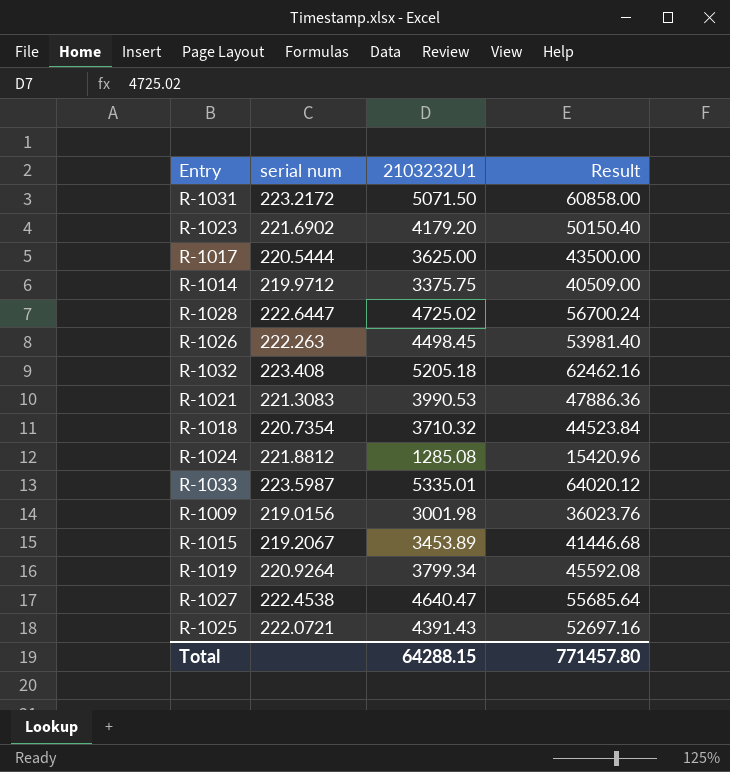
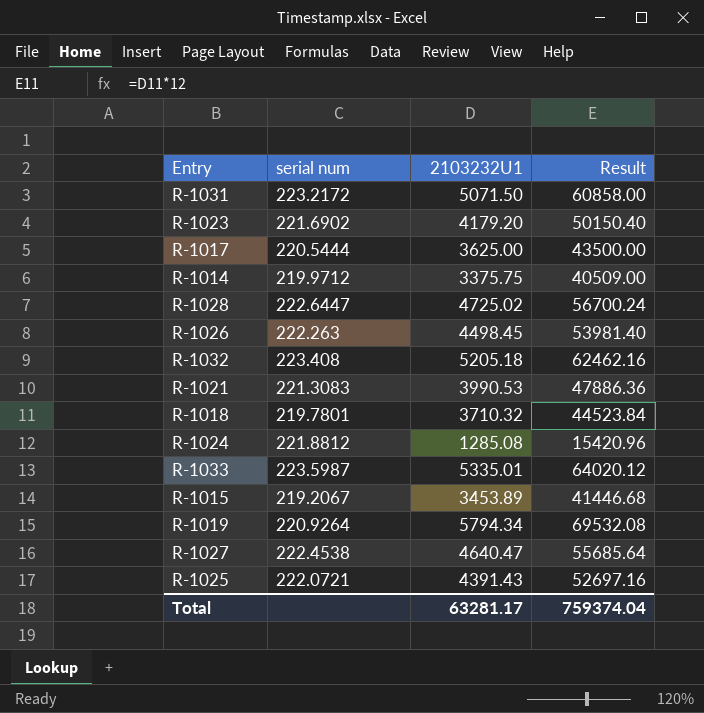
row R-1009: 219.0156 | 3001.98 | 36023.76 -> none
R-1018 | serial num: 220.7354 -> 219.7801
R-1019 | 2103232U1: 3799.34 -> 5794.34
R-1019 | Result: 45592.08 -> 69532.08
Total | 2103232U1: 64288.15 -> 63281.17
Total | Result: 771457.80 -> 759374.04

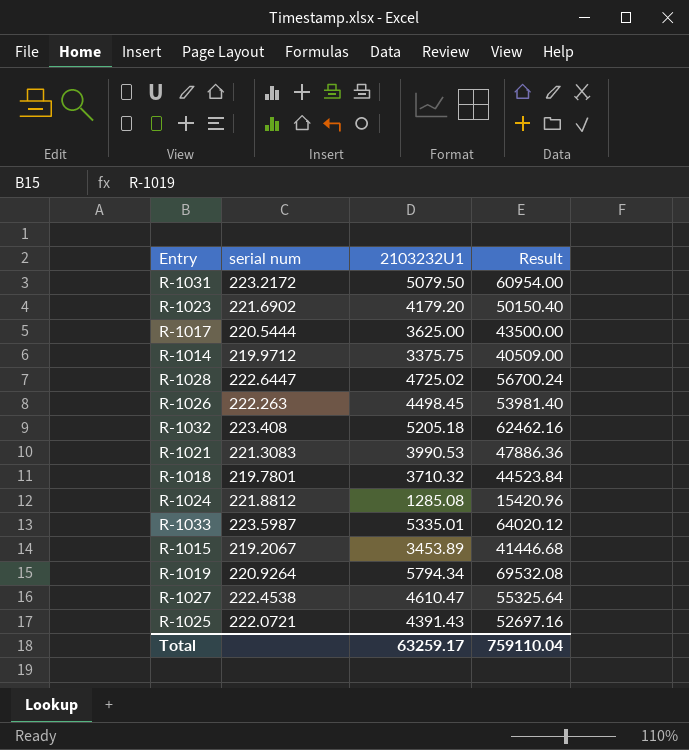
R-1031 | 2103232U1: 5071.50 -> 5079.50
R-1031 | Result: 60858.00 -> 60954.00
R-1027 | 2103232U1: 4640.47 -> 4610.47
R-1027 | Result: 55685.64 -> 55325.64
Total | 2103232U1: 63281.17 -> 63259.17
Total | Result: 759374.04 -> 759110.04

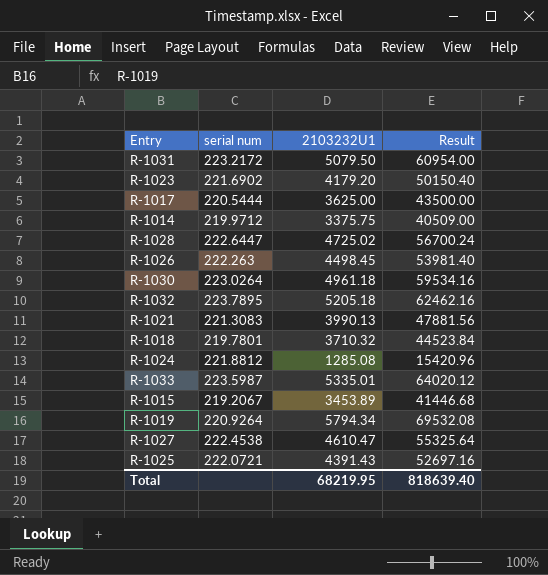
row R-1030: none -> 223.0264 | 4961.18 | 59534.16
R-1032 | serial num: 223.408 -> 223.7895
R-1021 | 2103232U1: 3990.53 -> 3990.13
R-1021 | Result: 47886.36 -> 47881.56
Total | 2103232U1: 63259.17 -> 68219.95
Total | Result: 759110.04 -> 818639.40

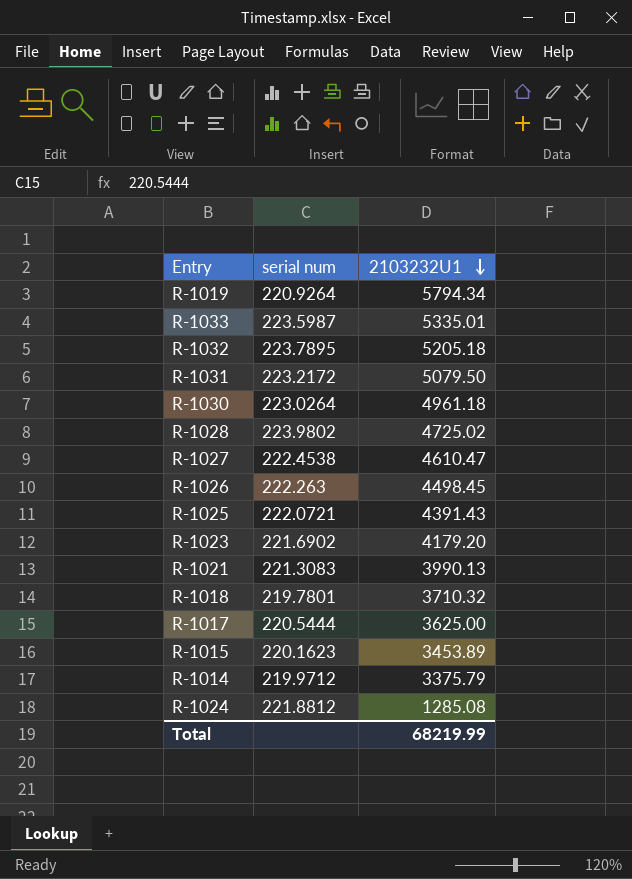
row order: none -> 2103232U1 descending
column Result | formula: [2103232U1] * 12 -> none
R-1028 | serial num: 222.6447 -> 223.9802
R-1015 | serial num: 219.2067 -> 220.1623
R-1014 | 2103232U1: 3375.75 -> 3375.79
Total | 2103232U1: 68219.95 -> 68219.99

